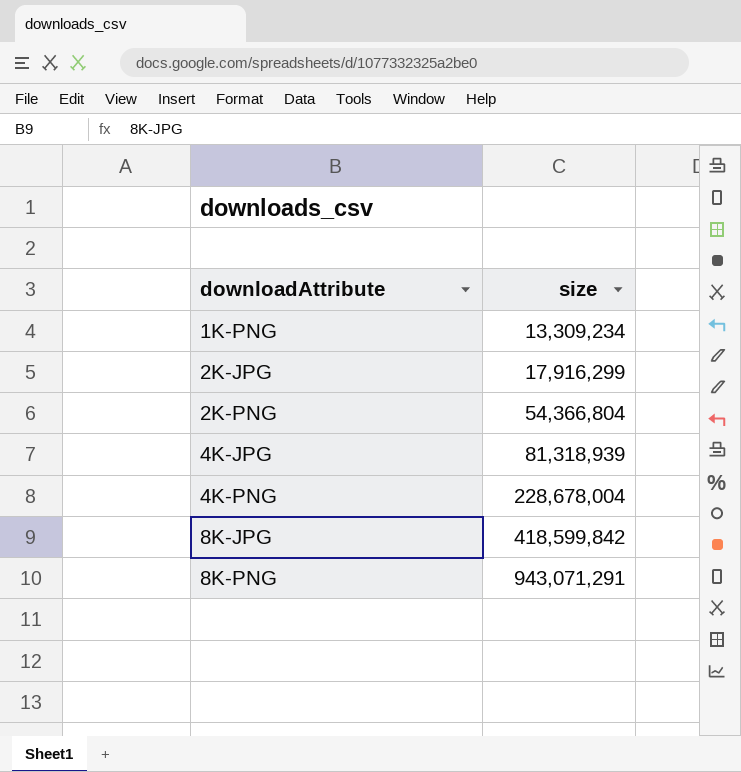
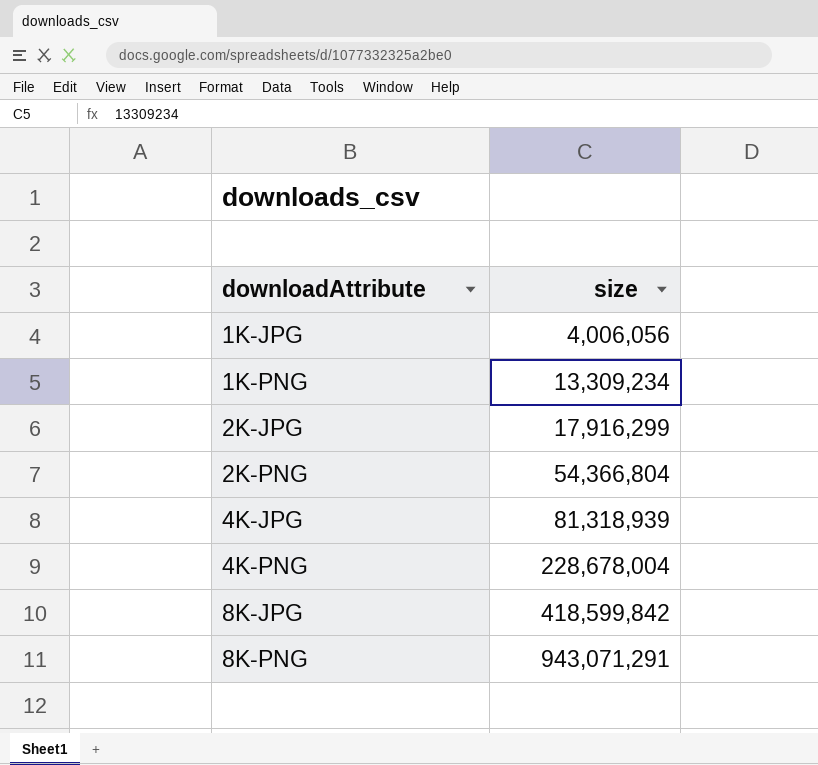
row 1K-JPG: none -> 4,006,056

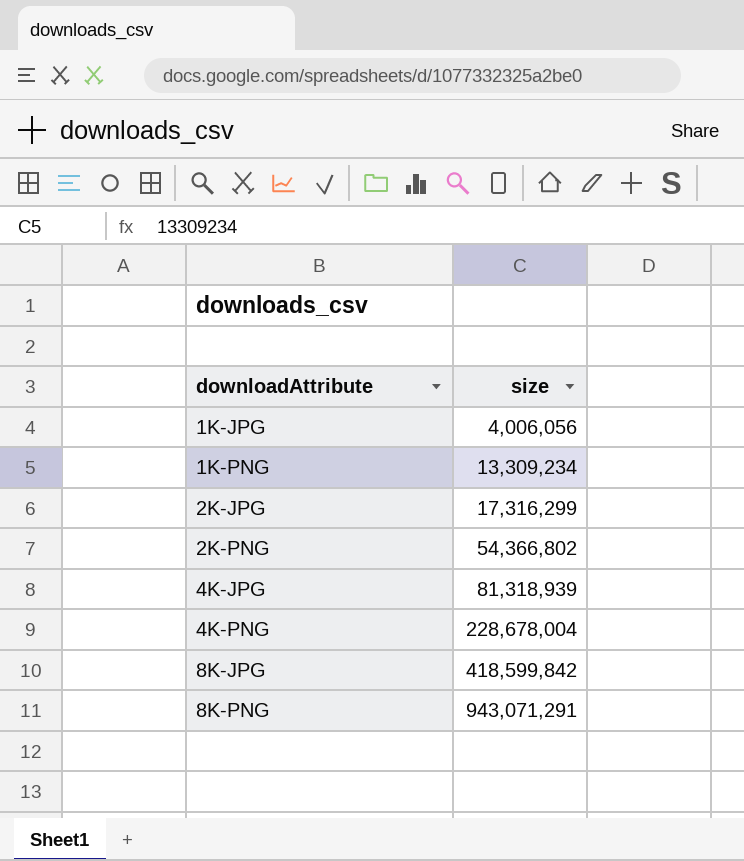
2K-JPG | size: 17,916,299 -> 17,316,299
2K-PNG | size: 54,366,804 -> 54,366,802

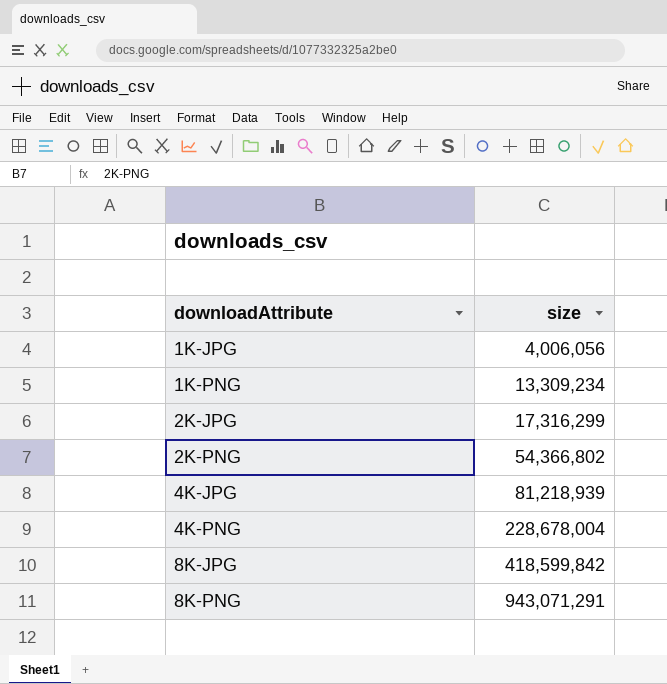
4K-JPG | size: 81,318,939 -> 81,218,939

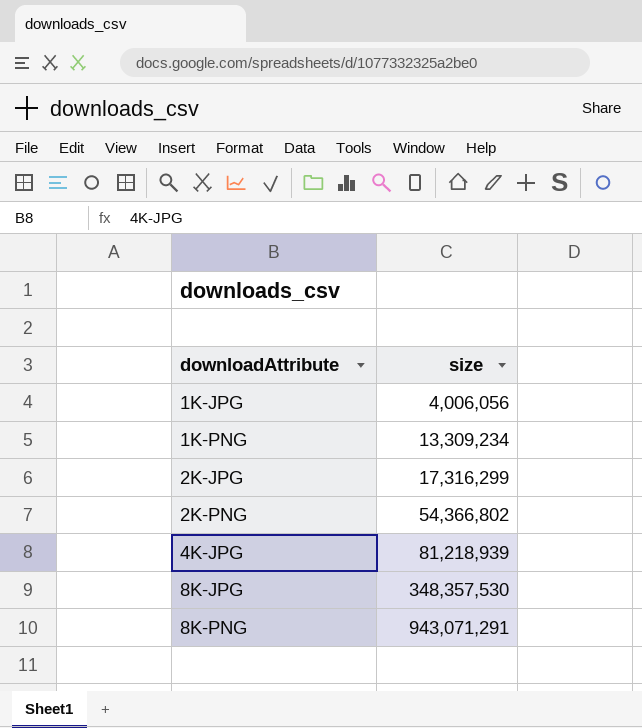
row 4K-PNG: 228,678,004 -> none
8K-JPG | size: 418,599,842 -> 348,357,530

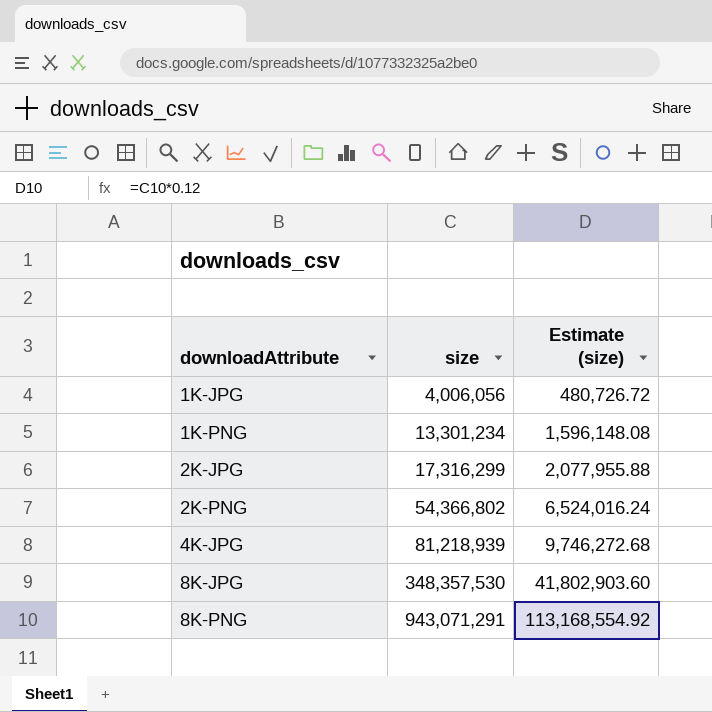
column Estimate (size) | formula: none -> [size] * 0.12
1K-PNG | size: 13,309,234 -> 13,301,234

